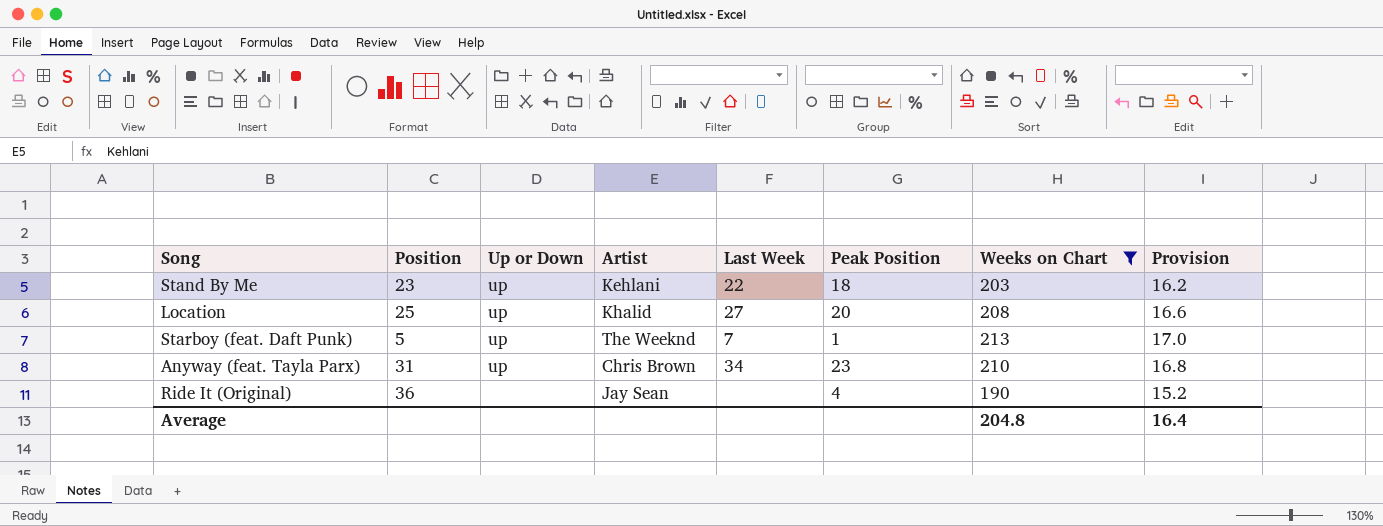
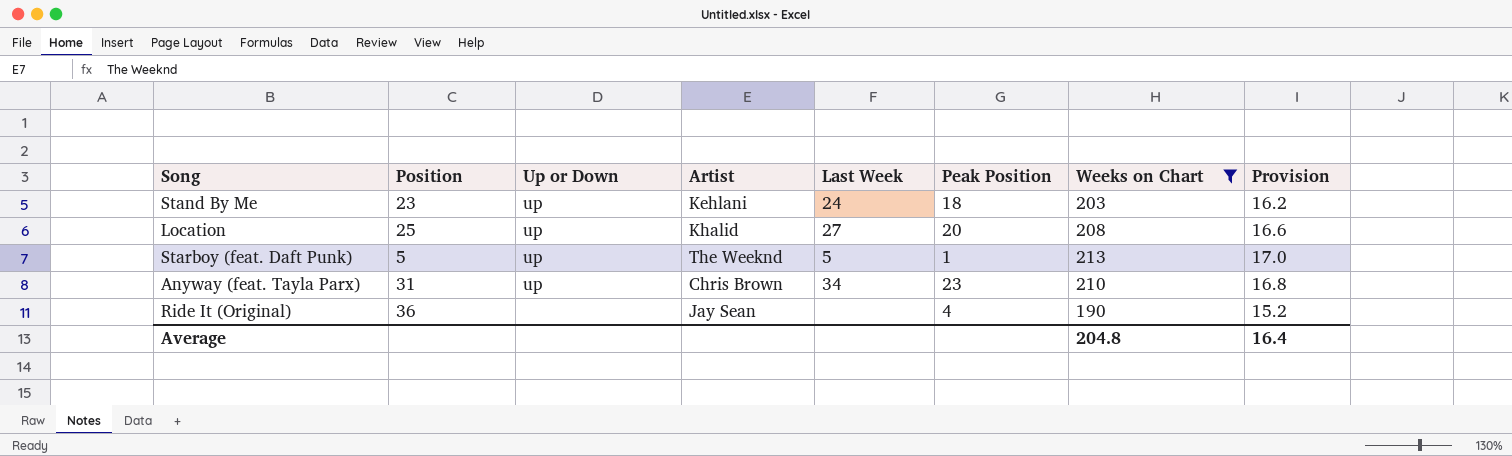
Stand By Me | Last Week: 22 -> 24
Starboy (feat. Daft Punk) | Last Week: 7 -> 5

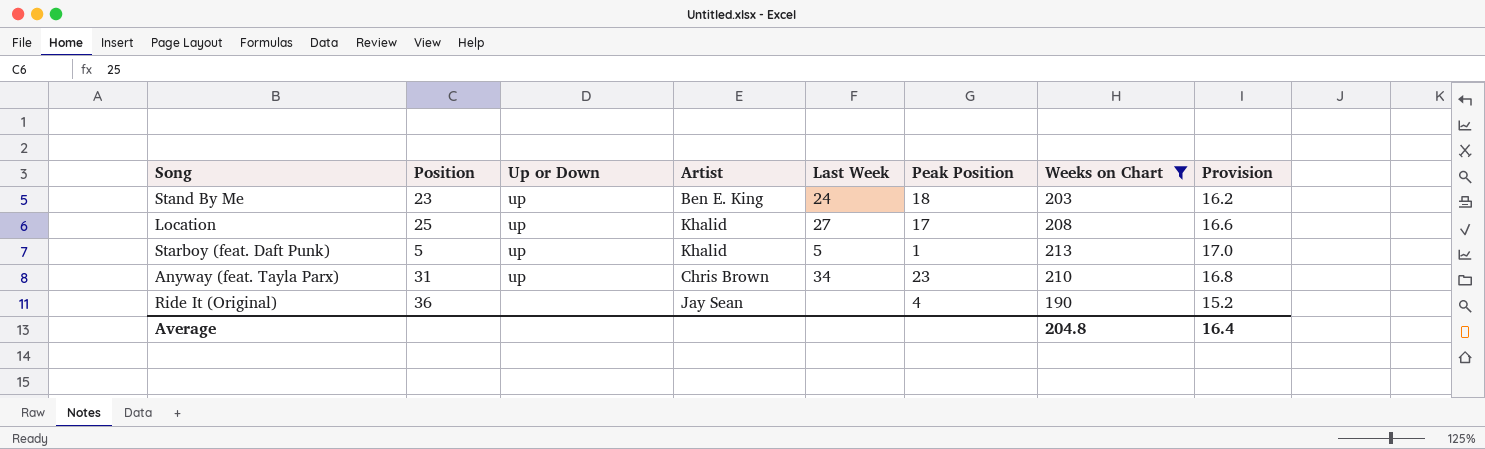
Stand By Me | Artist: Kehlani -> Ben E. King
Location | Peak Position: 20 -> 17
Starboy (feat. Daft Punk) | Artist: The Weeknd -> Khalid

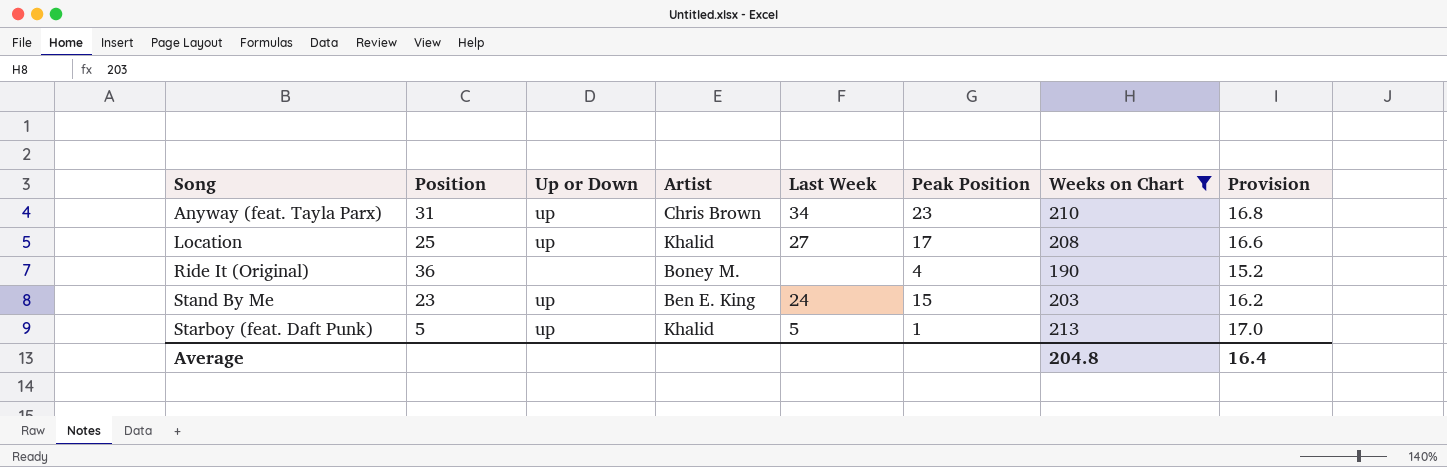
row order: none -> Song ascending
Ride It (Original) | Artist: Jay Sean -> Boney M.
Stand By Me | Peak Position: 18 -> 15

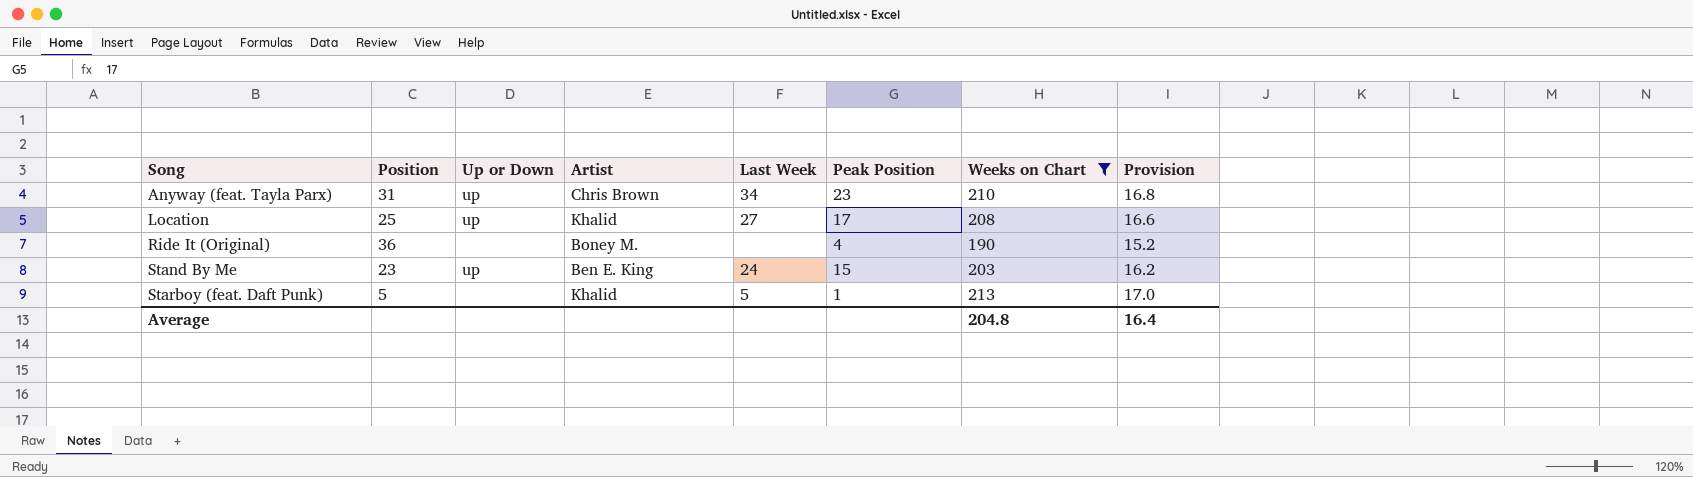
Starboy (feat. Daft Punk) | Up or Down: up -> none

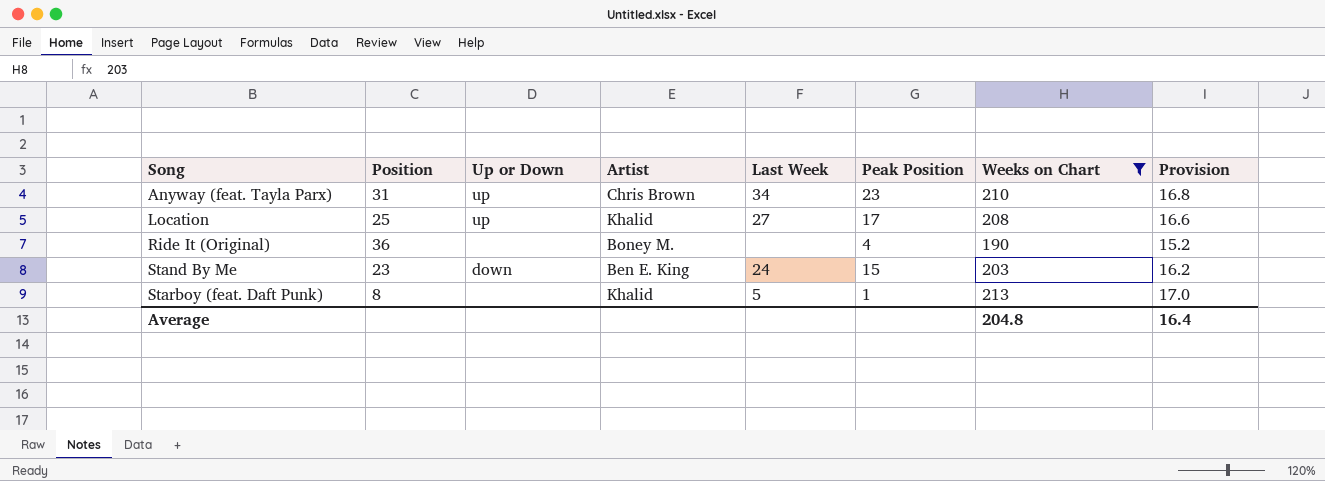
Stand By Me | Up or Down: up -> down
Starboy (feat. Daft Punk) | Position: 5 -> 8

